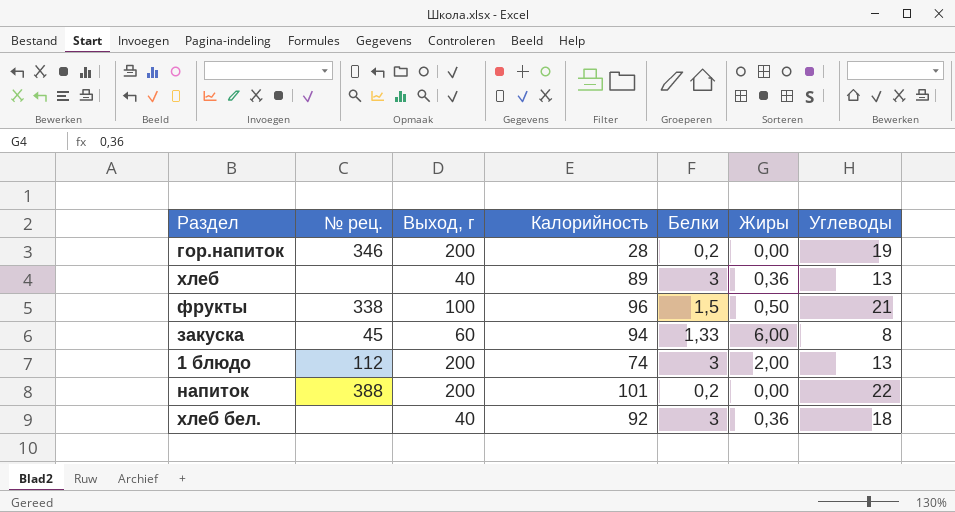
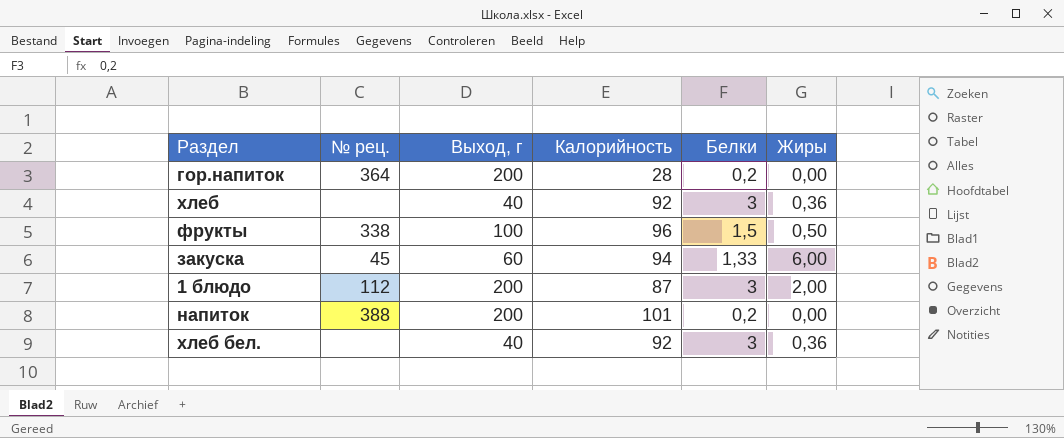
column Углеводы | position: 7 -> none
гор.напиток | № рец.: 346 -> 364
хлеб | Калорийность: 89 -> 92
1 блюдо | Калорийность: 74 -> 87

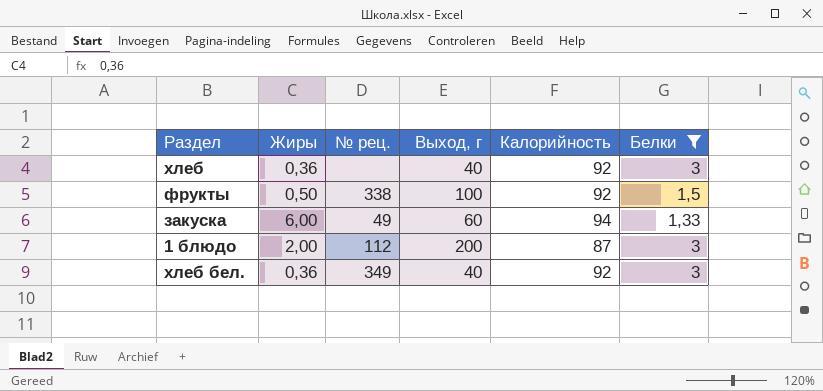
filter: none -> Белки != 0,2
column Жиры | position: 6 -> 2
фрукты | Калорийность: 96 -> 92
закуска | № рец.: 45 -> 49
хлеб бел. | № рец.: none -> 349

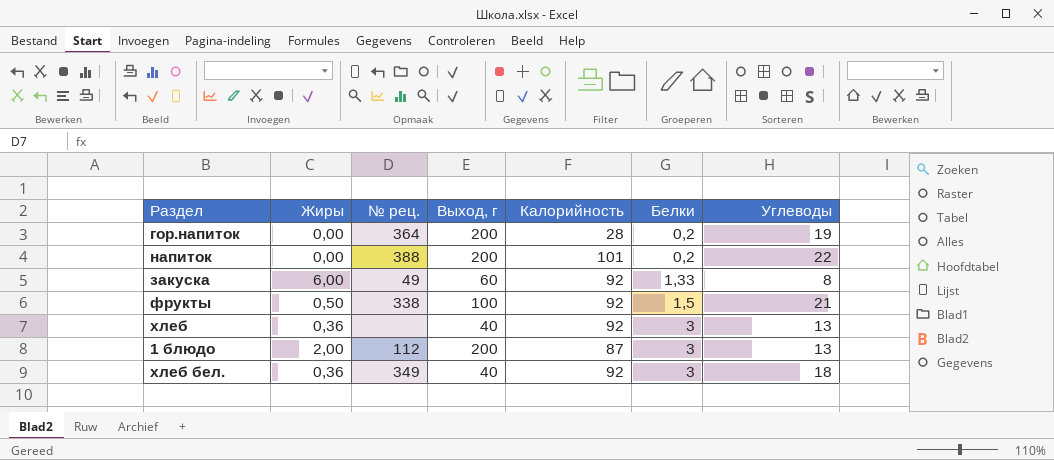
filter: Белки != 0,2 -> none
row order: none -> Белки ascending
column Углеводы | position: none -> 7
закуска | Калорийность: 94 -> 92

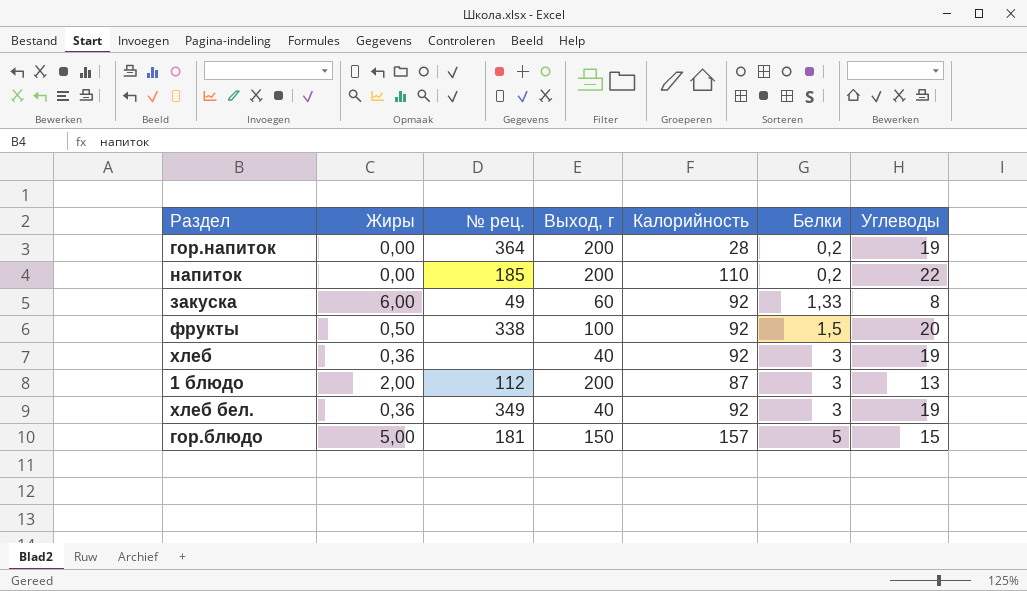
напиток | № рец.: 388 -> 185
напиток | Калорийность: 101 -> 110
фрукты | Углеводы: 21 -> 20
хлеб | Углеводы: 13 -> 19
хлеб бел. | Углеводы: 18 -> 19
row гор.блюдо: none -> 5,00 | 181 | 150 | 157 | 5 | 15

